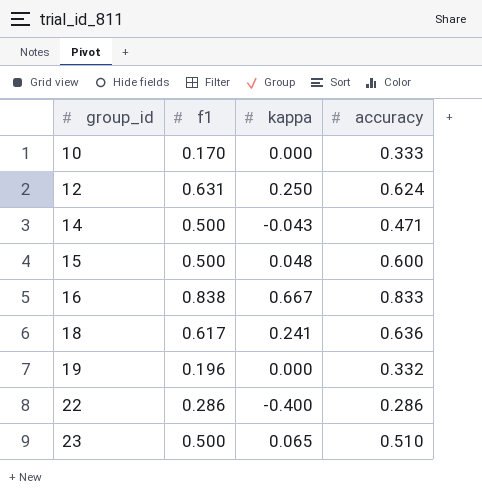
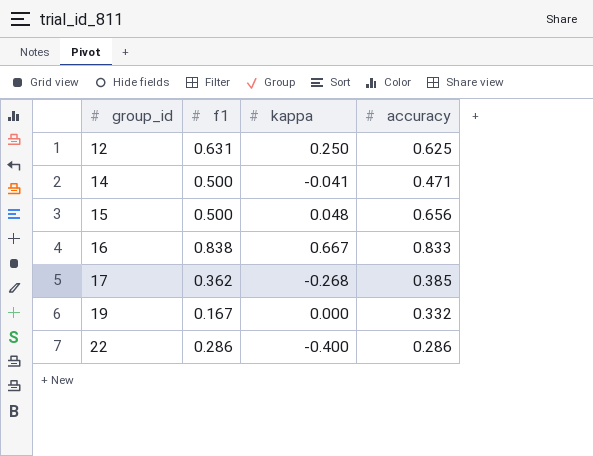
row 10: 0.170 | 0.000 | 0.333 -> none
row 18: 0.617 | 0.241 | 0.636 -> none
row 23: 0.500 | 0.065 | 0.510 -> none
12 | accuracy: 0.624 -> 0.625
14 | kappa: -0.043 -> -0.041
15 | accuracy: 0.600 -> 0.656
row 17: none -> 0.362 | -0.268 | 0.385
19 | f1: 0.196 -> 0.167

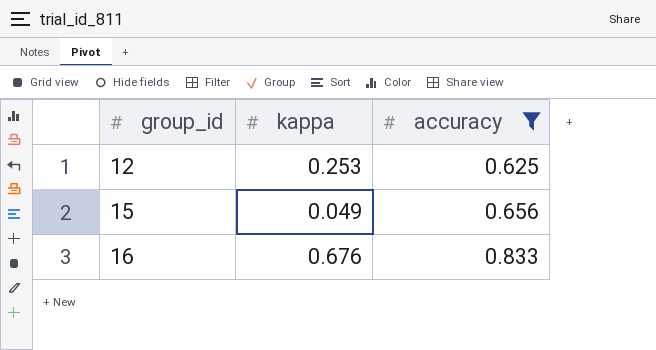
filter: none -> accuracy >= 0.625
column f1 | position: 2 -> none
12 | kappa: 0.250 -> 0.253
15 | kappa: 0.048 -> 0.049
16 | kappa: 0.667 -> 0.676

